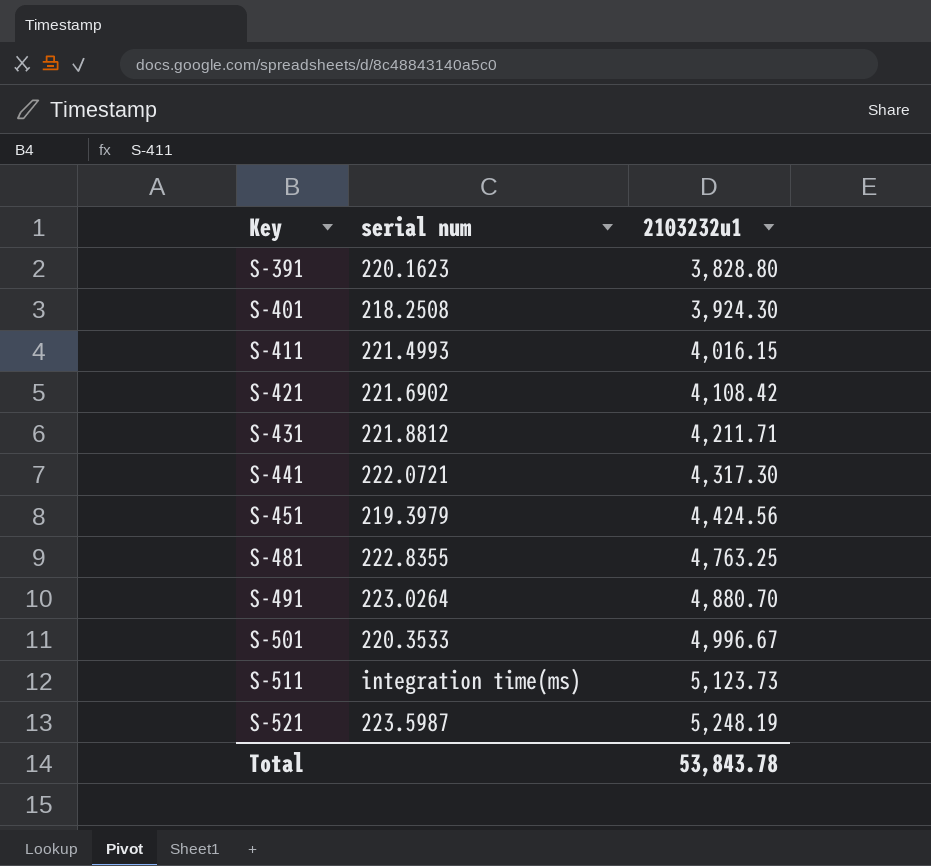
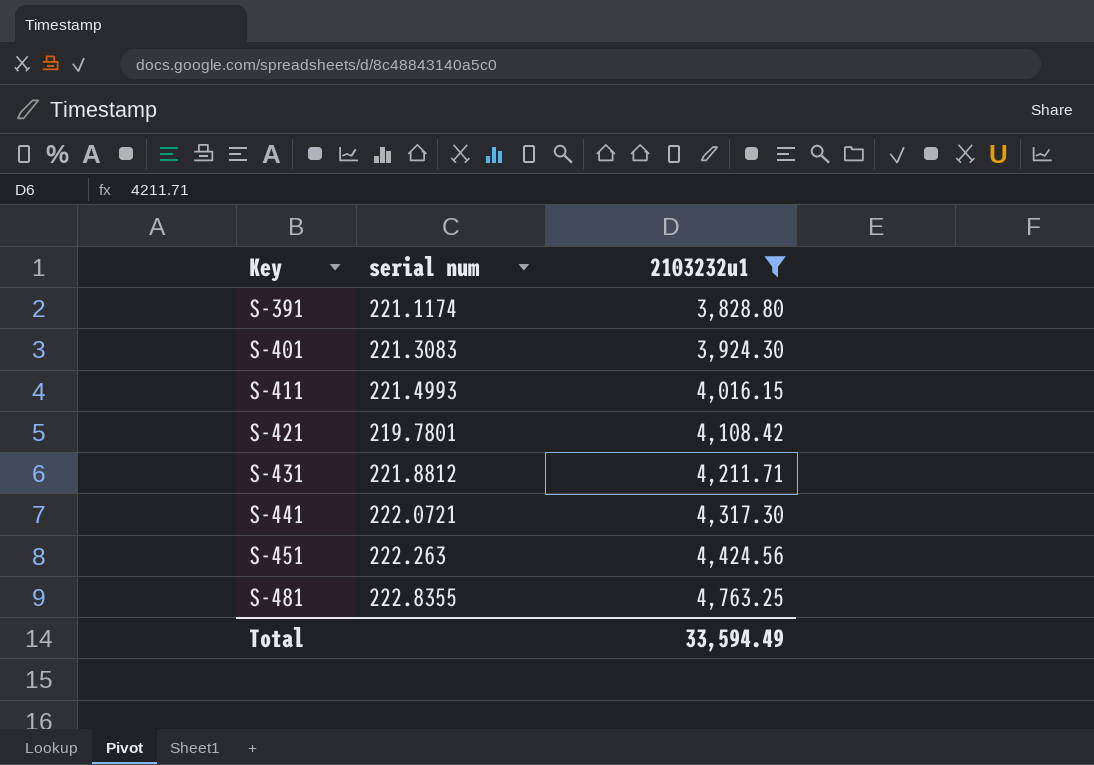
filter: none -> 2103232u1 <= 4,763.25
S-391 | serial num: 220.1623 -> 221.1174
S-401 | serial num: 218.2508 -> 221.3083
S-421 | serial num: 221.6902 -> 219.7801
S-451 | serial num: 219.3979 -> 222.263
Total | 2103232u1: 53,843.78 -> 33,594.49

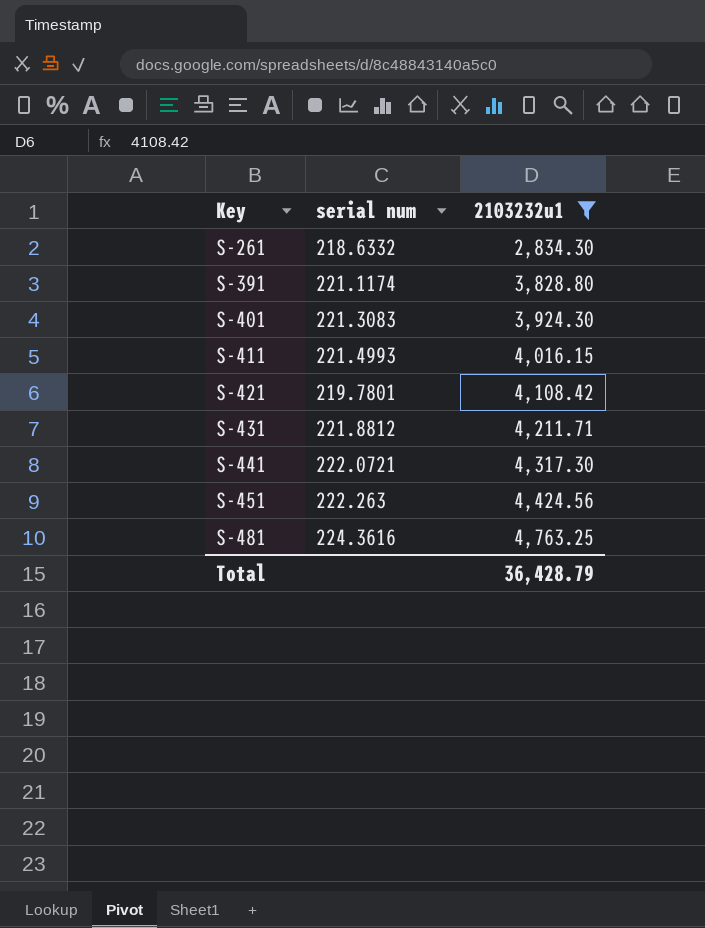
row S-261: none -> 218.6332 | 2,834.30
S-481 | serial num: 222.8355 -> 224.3616
Total | 2103232u1: 33,594.49 -> 36,428.79

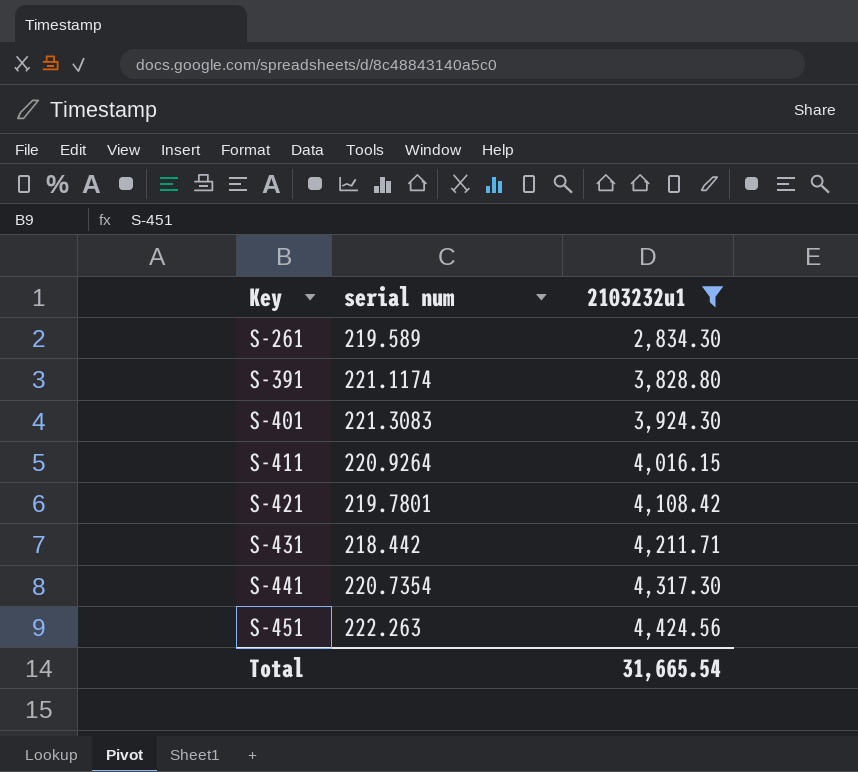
row S-481: 224.3616 | 4,763.25 -> none
S-261 | serial num: 218.6332 -> 219.589
S-411 | serial num: 221.4993 -> 220.9264
S-431 | serial num: 221.8812 -> 218.442
S-441 | serial num: 222.0721 -> 220.7354
Total | 2103232u1: 36,428.79 -> 31,665.54

